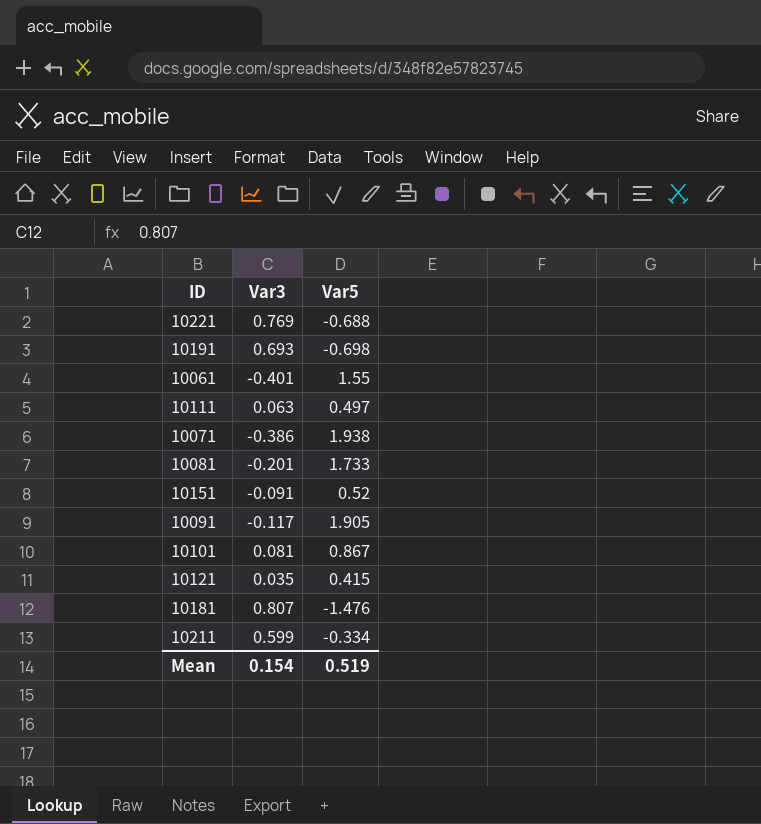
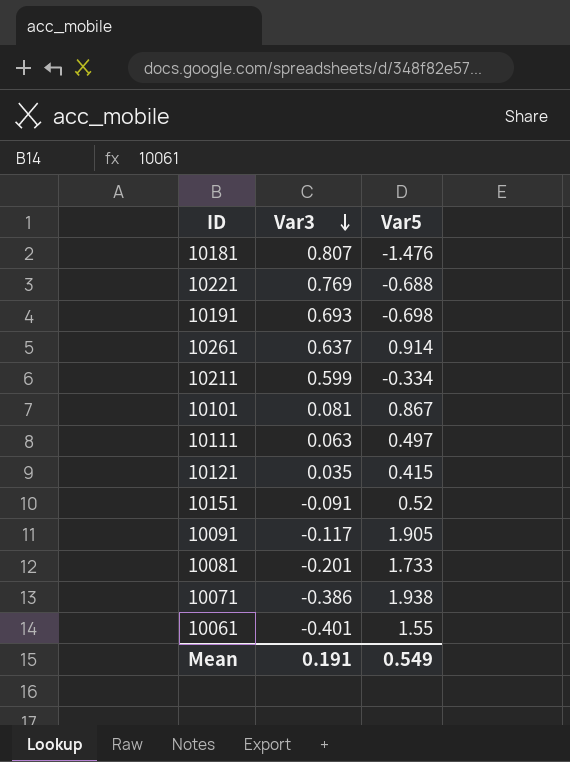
row order: none -> Var3 descending
row 10261: none -> 0.637 | 0.914
Mean | Var3: 0.154 -> 0.191
Mean | Var5: 0.519 -> 0.549

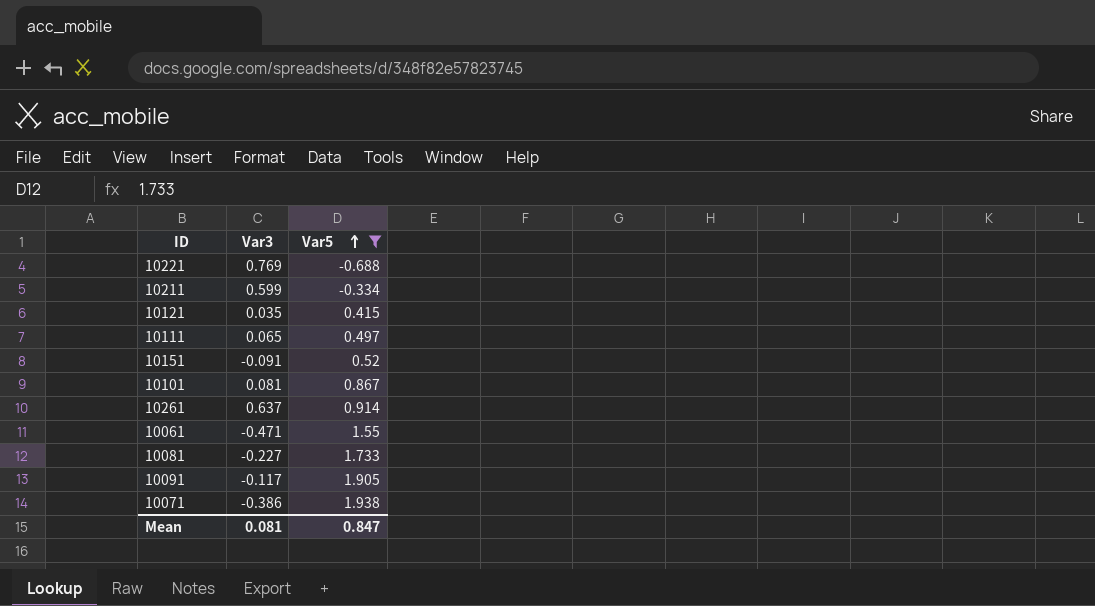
filter: none -> Var5 >= -0.688
row order: Var3 descending -> Var5 ascending
10111 | Var3: 0.063 -> 0.065
10061 | Var3: -0.401 -> -0.471
10081 | Var3: -0.201 -> -0.227
Mean | Var3: 0.191 -> 0.081
Mean | Var5: 0.549 -> 0.847

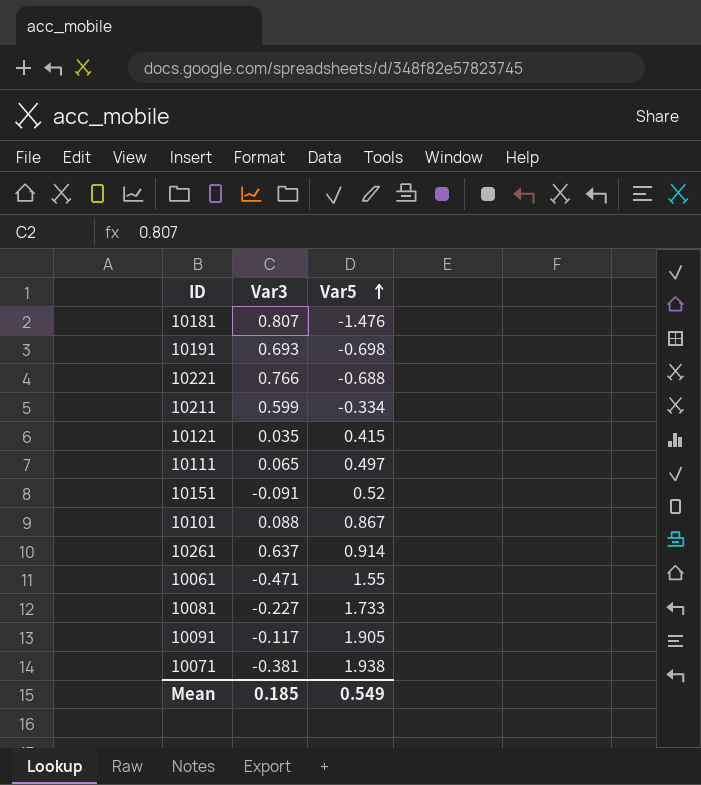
filter: Var5 >= -0.688 -> none
10221 | Var3: 0.769 -> 0.766
10101 | Var3: 0.081 -> 0.088
10071 | Var3: -0.386 -> -0.381
Mean | Var3: 0.081 -> 0.185
Mean | Var5: 0.847 -> 0.549

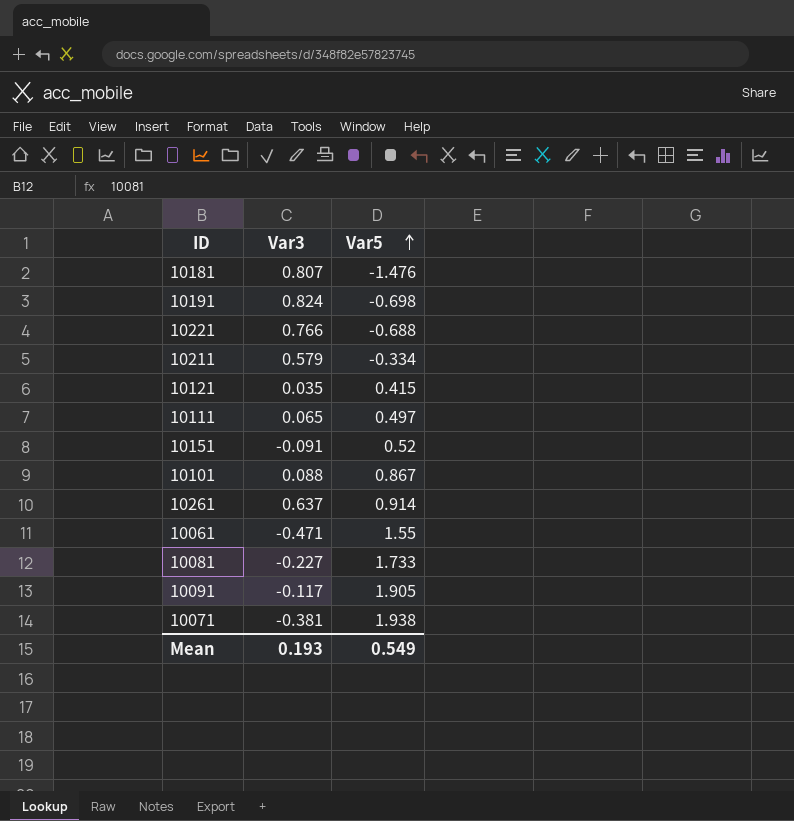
10191 | Var3: 0.693 -> 0.824
10211 | Var3: 0.599 -> 0.579
Mean | Var3: 0.185 -> 0.193

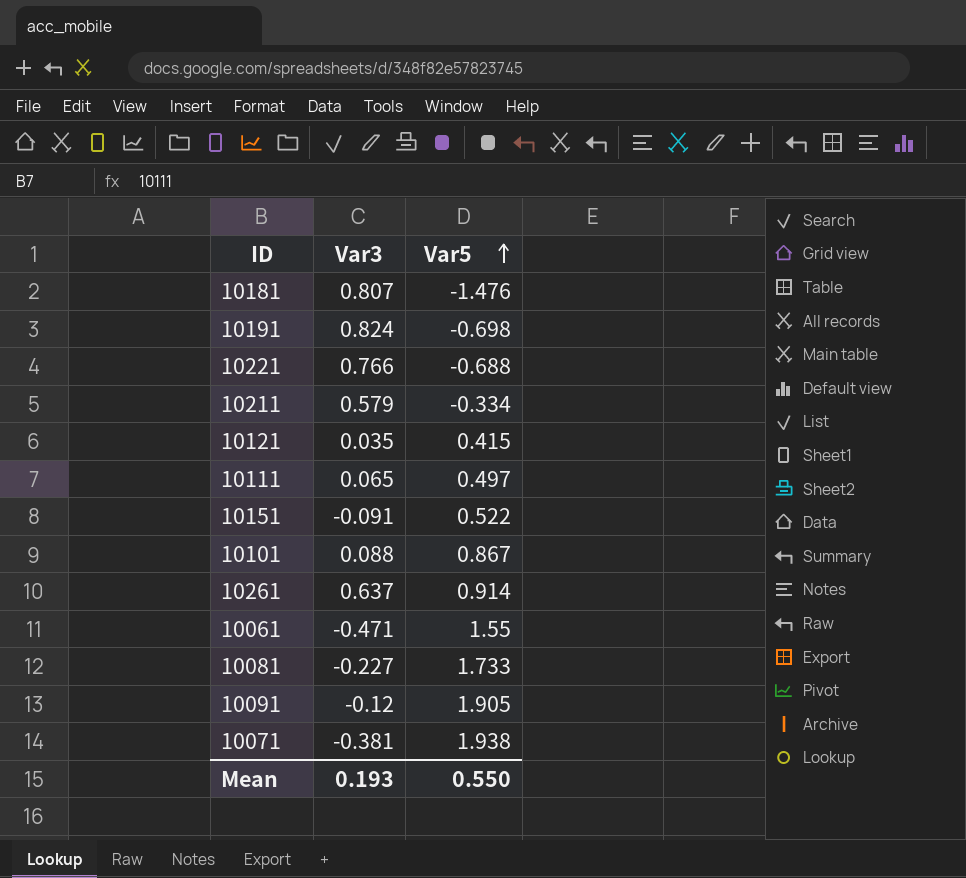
10151 | Var5: 0.52 -> 0.522
10091 | Var3: -0.117 -> -0.12
Mean | Var5: 0.549 -> 0.550

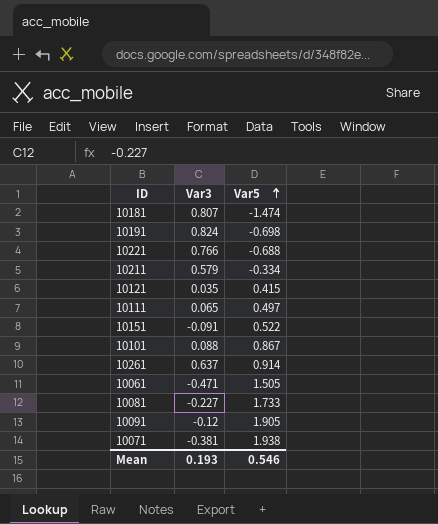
10181 | Var5: -1.476 -> -1.474
10061 | Var5: 1.55 -> 1.505
Mean | Var5: 0.550 -> 0.546

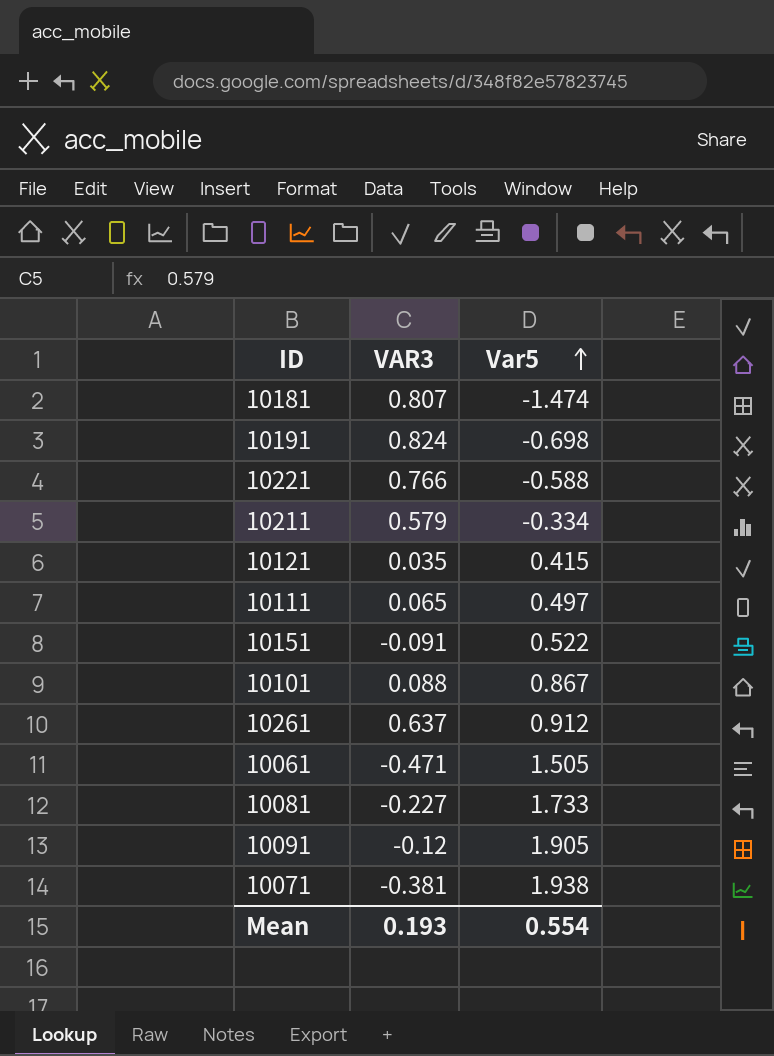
column name: Var3 -> VAR3
10221 | Var5: -0.688 -> -0.588
10261 | Var5: 0.914 -> 0.912
Mean | Var5: 0.546 -> 0.554

